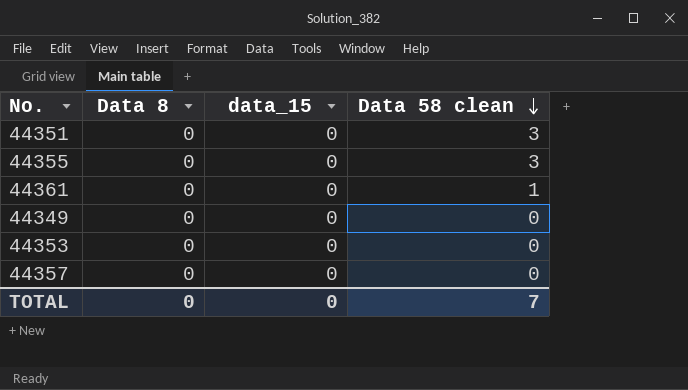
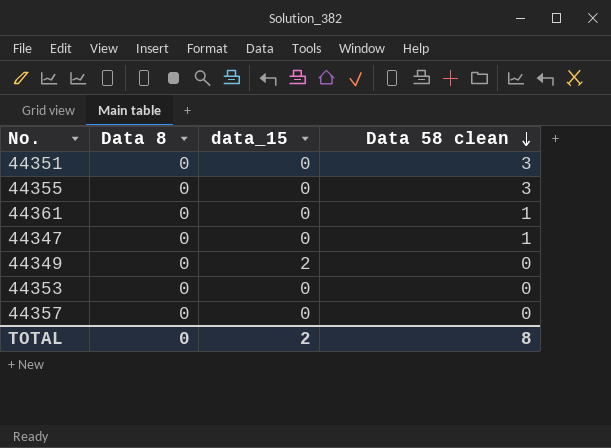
row 44347: none -> 0 | 0 | 1
44349 | data_15: 0 -> 2
TOTAL | data_15: 0 -> 2
TOTAL | Data 58 clean: 7 -> 8

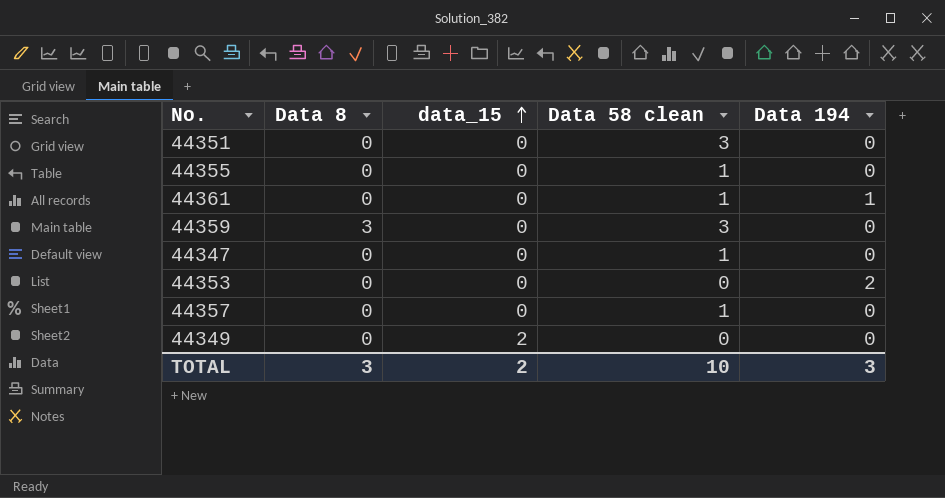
row order: Data 58 clean descending -> data_15 ascending
column Data 194 | position: none -> 5
44355 | Data 58 clean: 3 -> 1
row 44359: none -> 3 | 0 | 3 | 0
44357 | Data 58 clean: 0 -> 1
TOTAL | Data 8: 0 -> 3
TOTAL | Data 58 clean: 8 -> 10

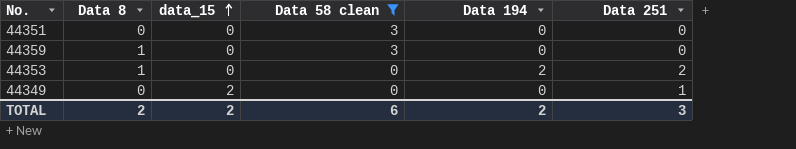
filter: none -> Data 58 clean != 1
column Data 251 | position: none -> 6
44359 | Data 8: 3 -> 1
44353 | Data 8: 0 -> 1
TOTAL | Data 8: 3 -> 2
TOTAL | Data 58 clean: 10 -> 6
TOTAL | Data 194: 3 -> 2

